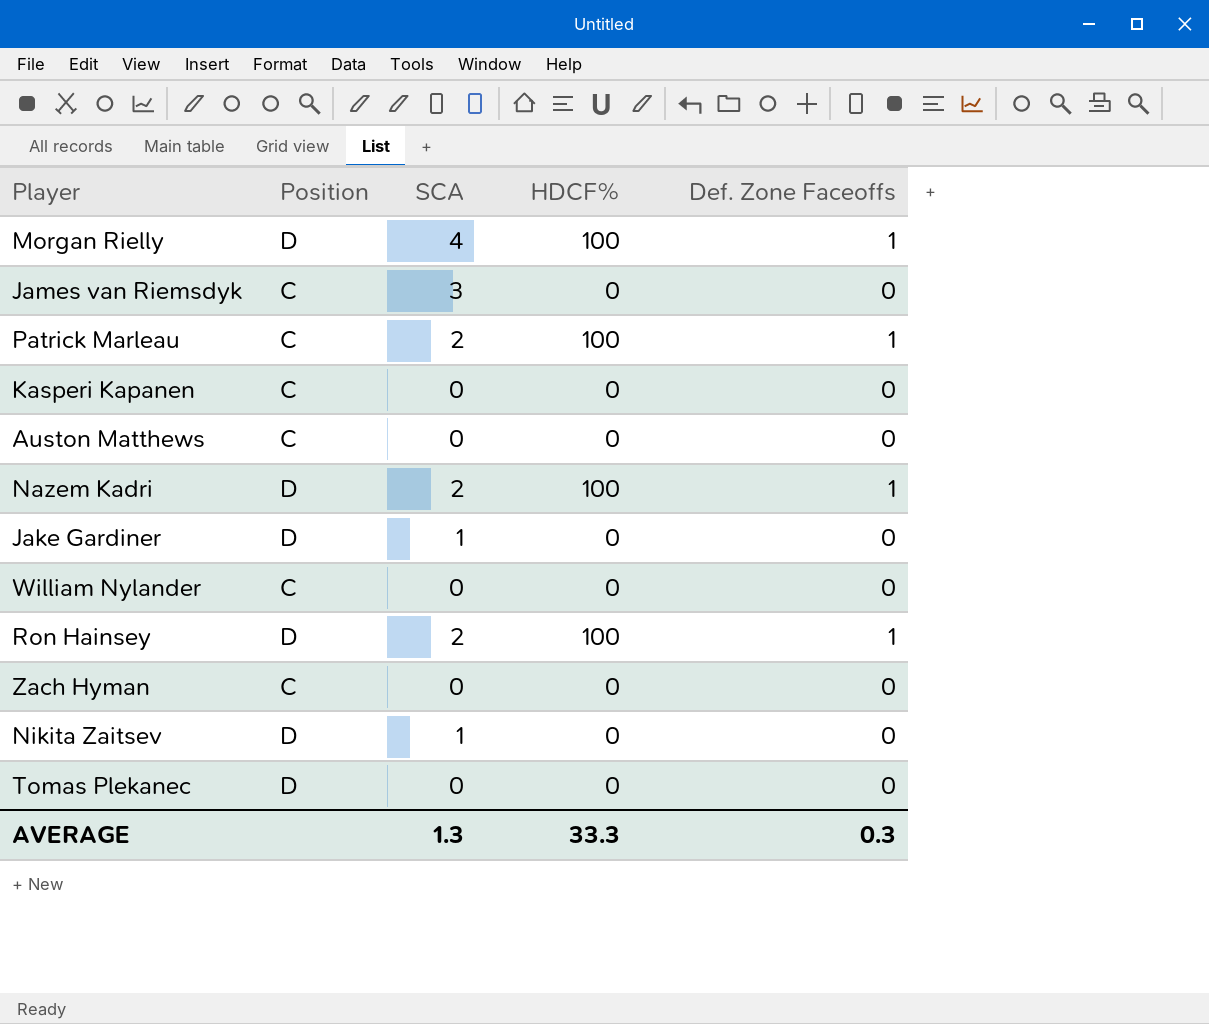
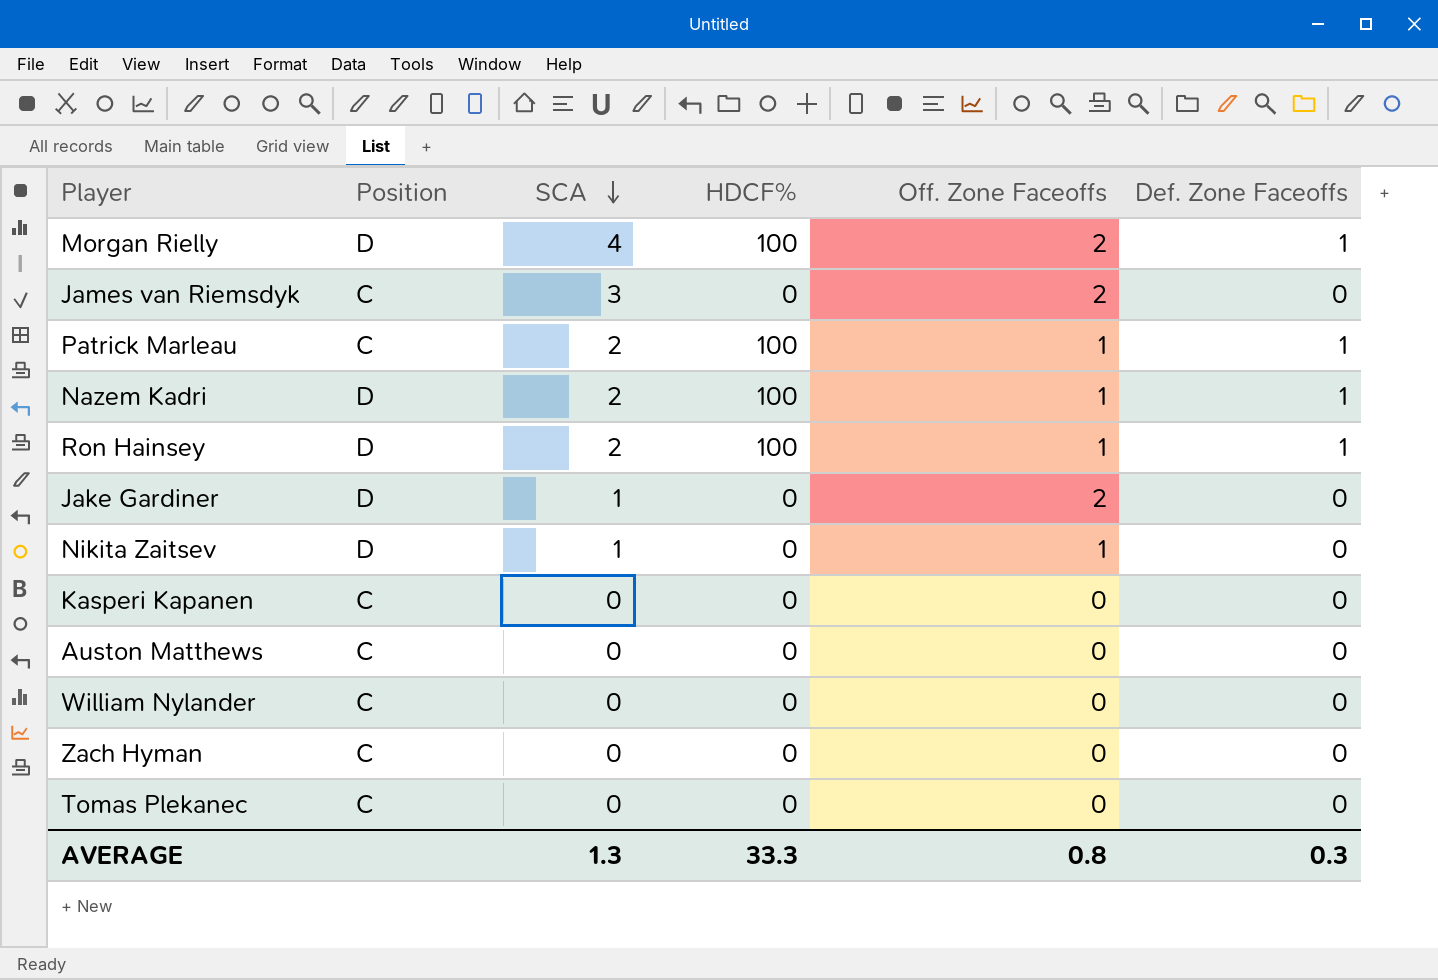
row order: none -> SCA descending
column Off. Zone Faceoffs | position: none -> 5
Tomas Plekanec | Position: D -> C

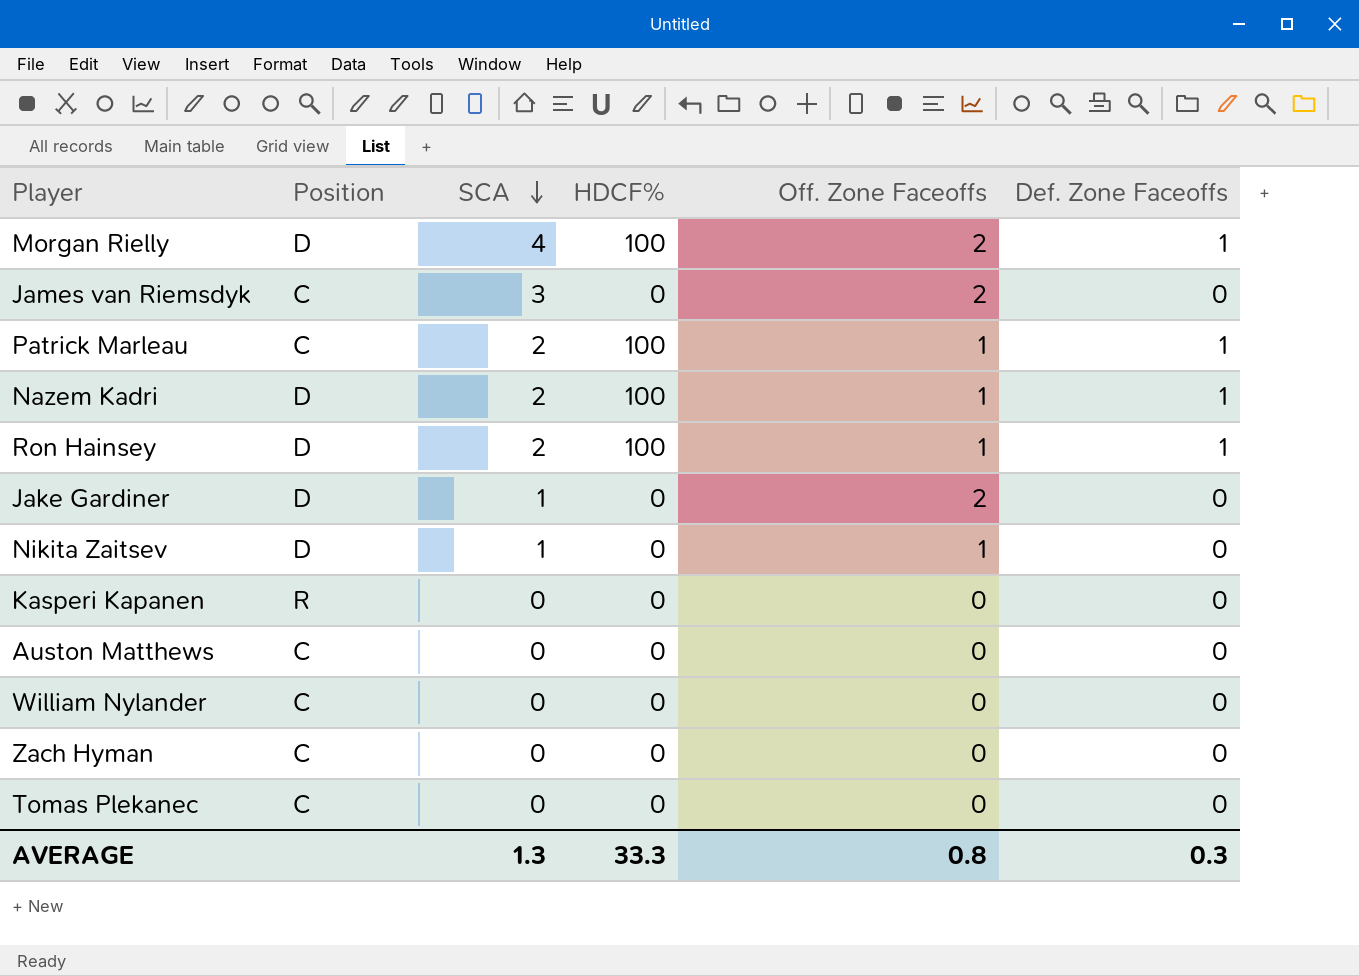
Kasperi Kapanen | Position: C -> R

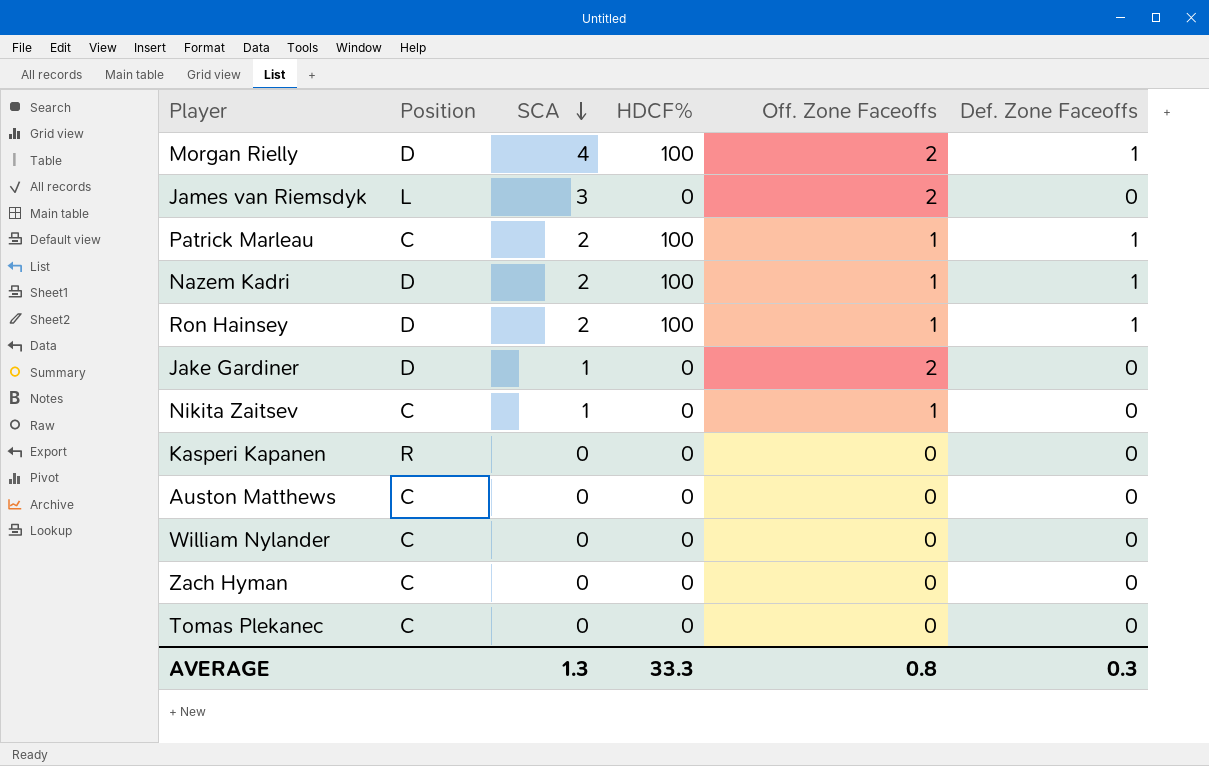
James van Riemsdyk | Position: C -> L
Nikita Zaitsev | Position: D -> C

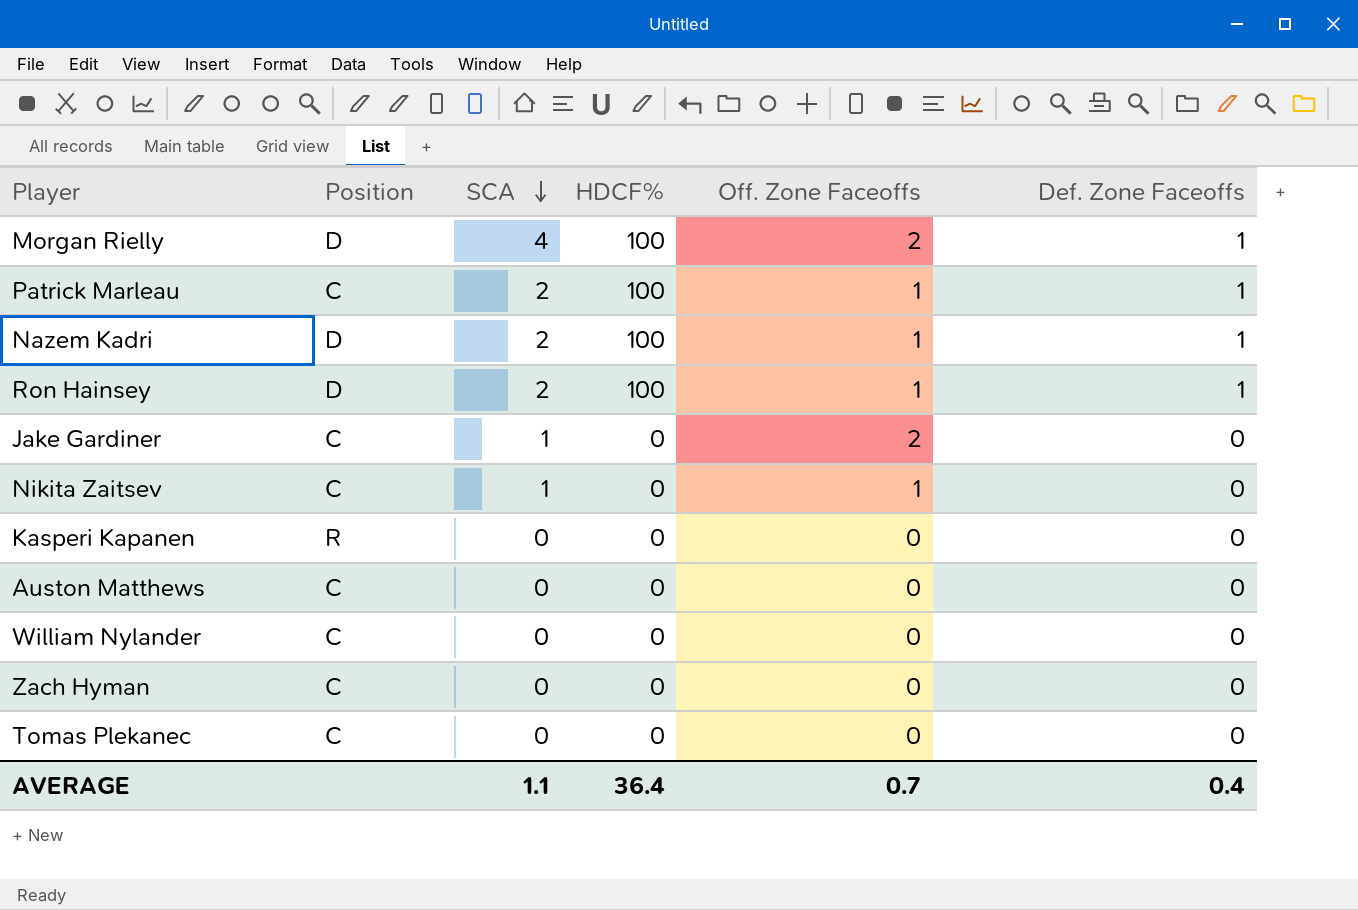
row James van Riemsdyk: L | 3 | 0 | 2 | 0 -> none
Jake Gardiner | Position: D -> C
AVERAGE | SCA: 1.3 -> 1.1
AVERAGE | HDCF%: 33.3 -> 36.4
AVERAGE | Off. Zone Faceoffs: 0.8 -> 0.7
AVERAGE | Def. Zone Faceoffs: 0.3 -> 0.4

